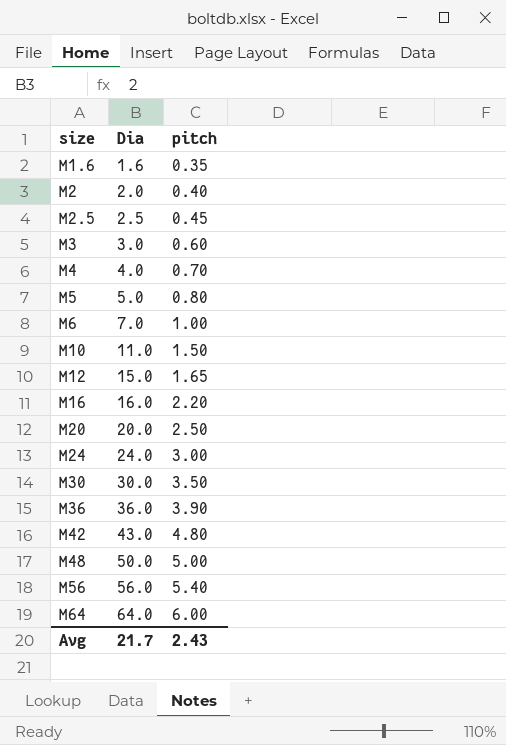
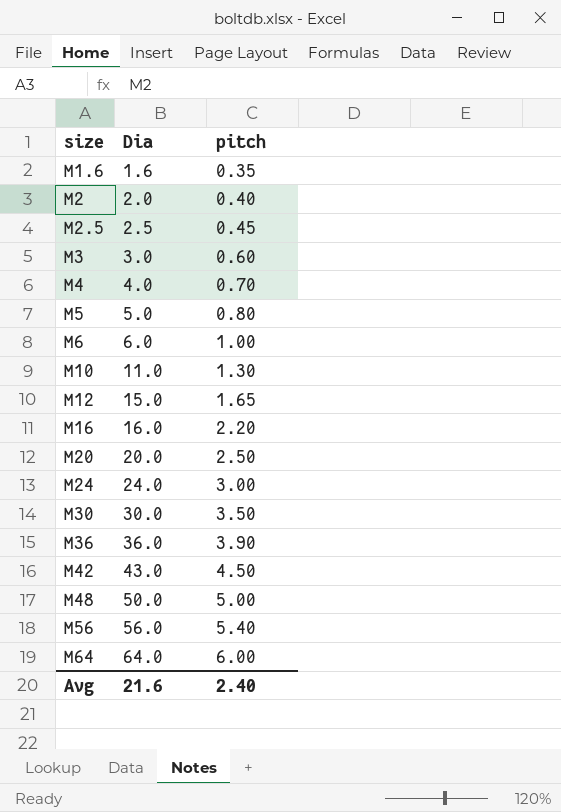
M6 | Dia: 7.0 -> 6.0
M10 | pitch: 1.50 -> 1.30
M42 | pitch: 4.80 -> 4.50
Avg | Dia: 21.7 -> 21.6
Avg | pitch: 2.43 -> 2.40

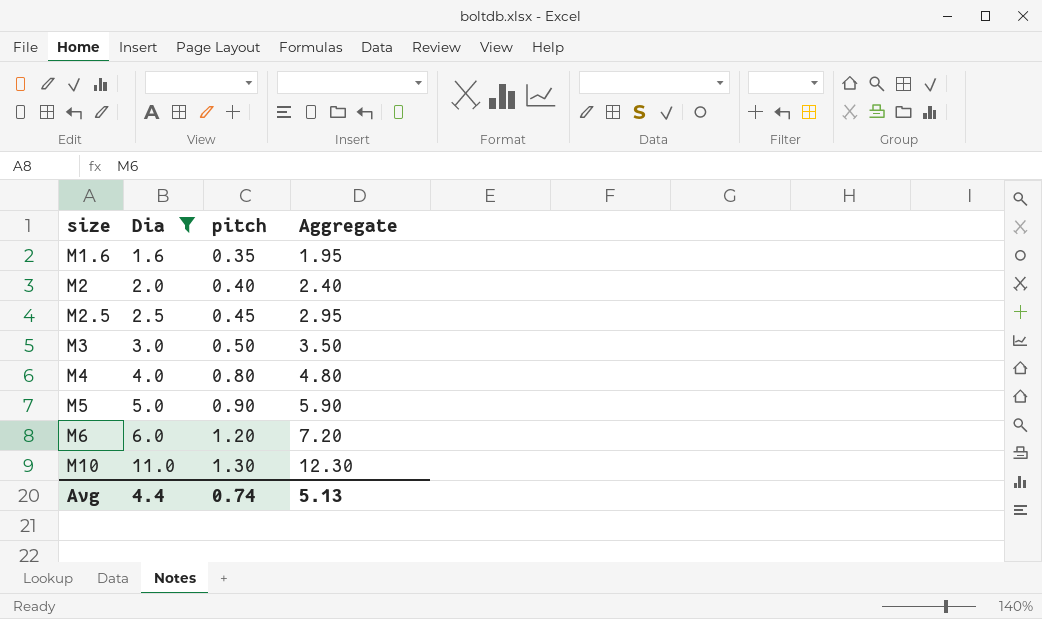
filter: none -> Dia <= 11.0
column Aggregate | formula: none -> [Dia] + [pitch]
M3 | pitch: 0.60 -> 0.50
M4 | pitch: 0.70 -> 0.80
M5 | pitch: 0.80 -> 0.90
M6 | pitch: 1.00 -> 1.20
Avg | Dia: 21.6 -> 4.4
Avg | pitch: 2.40 -> 0.74

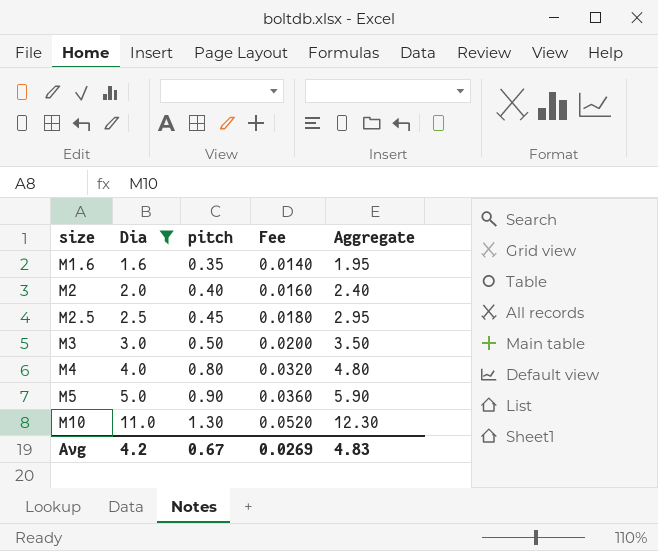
column Fee | formula: none -> [pitch] * 0.04
row M6: 6.0 | 1.20 | 7.20 -> none
Avg | Dia: 4.4 -> 4.2
Avg | pitch: 0.74 -> 0.67
Avg | Aggregate: 5.13 -> 4.83

